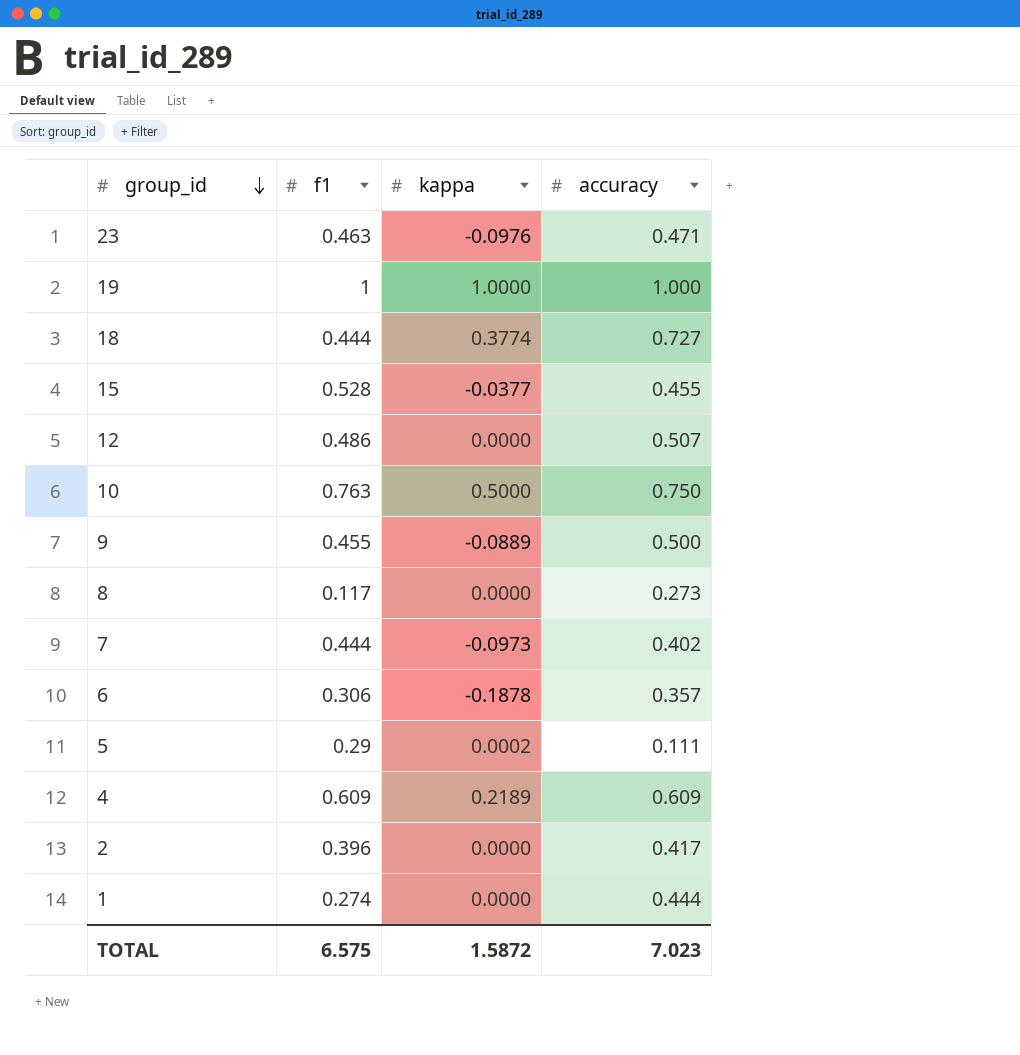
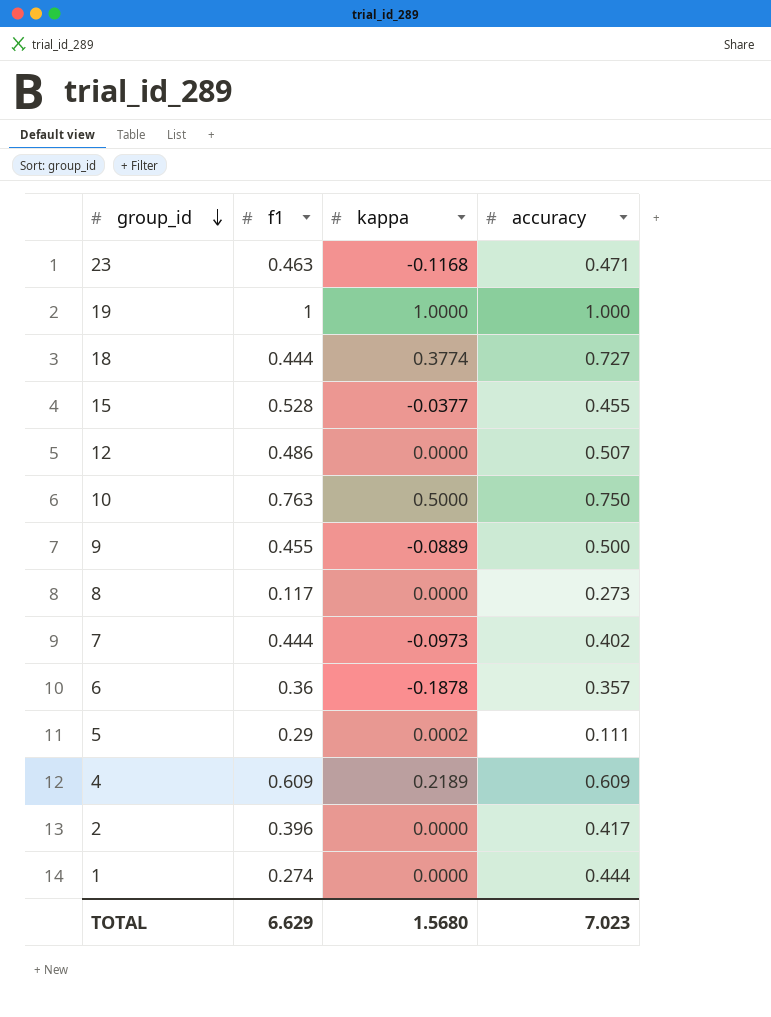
23 | kappa: -0.0976 -> -0.1168
6 | f1: 0.306 -> 0.36
TOTAL | f1: 6.575 -> 6.629
TOTAL | kappa: 1.5872 -> 1.5680

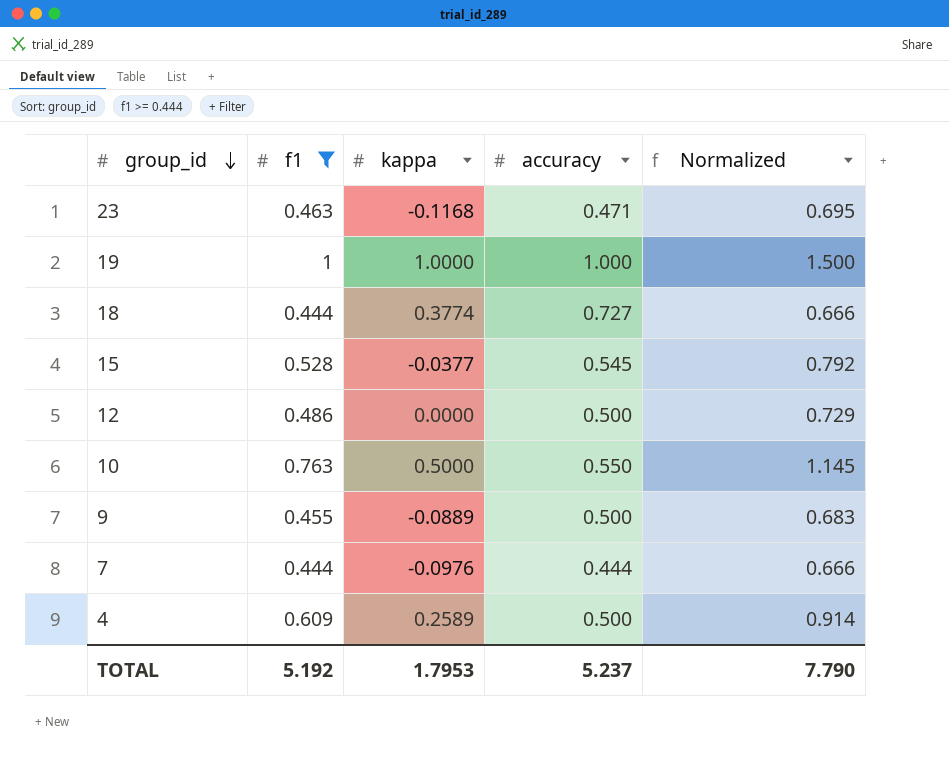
filter: none -> f1 >= 0.444
column Normalized | formula: none -> [f1] * 1.5
15 | accuracy: 0.455 -> 0.545
12 | accuracy: 0.507 -> 0.500
10 | accuracy: 0.750 -> 0.550
7 | kappa: -0.0973 -> -0.0976
7 | accuracy: 0.402 -> 0.444
4 | kappa: 0.2189 -> 0.2589
4 | accuracy: 0.609 -> 0.500
TOTAL | f1: 6.629 -> 5.192
TOTAL | kappa: 1.5680 -> 1.7953
TOTAL | accuracy: 7.023 -> 5.237

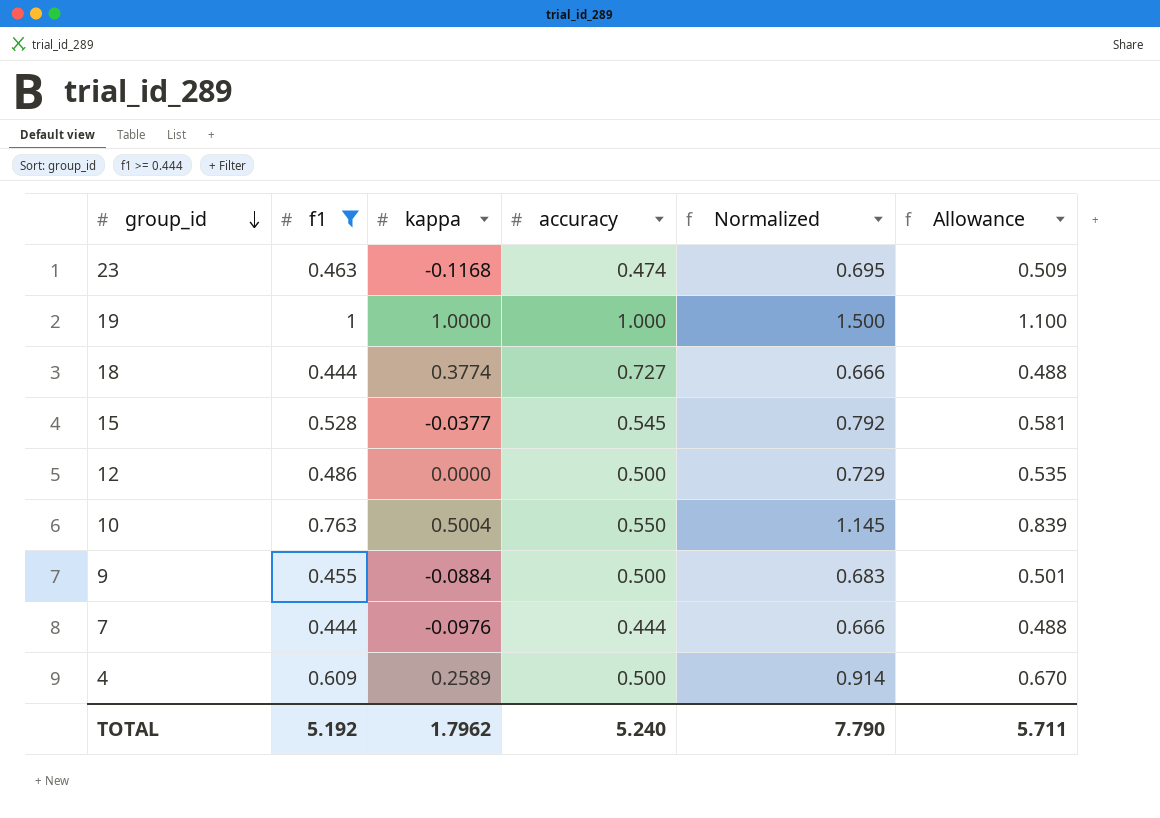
column Allowance | formula: none -> [f1] * 1.1
23 | accuracy: 0.471 -> 0.474
10 | kappa: 0.5000 -> 0.5004
9 | kappa: -0.0889 -> -0.0884
TOTAL | kappa: 1.7953 -> 1.7962
TOTAL | accuracy: 5.237 -> 5.240

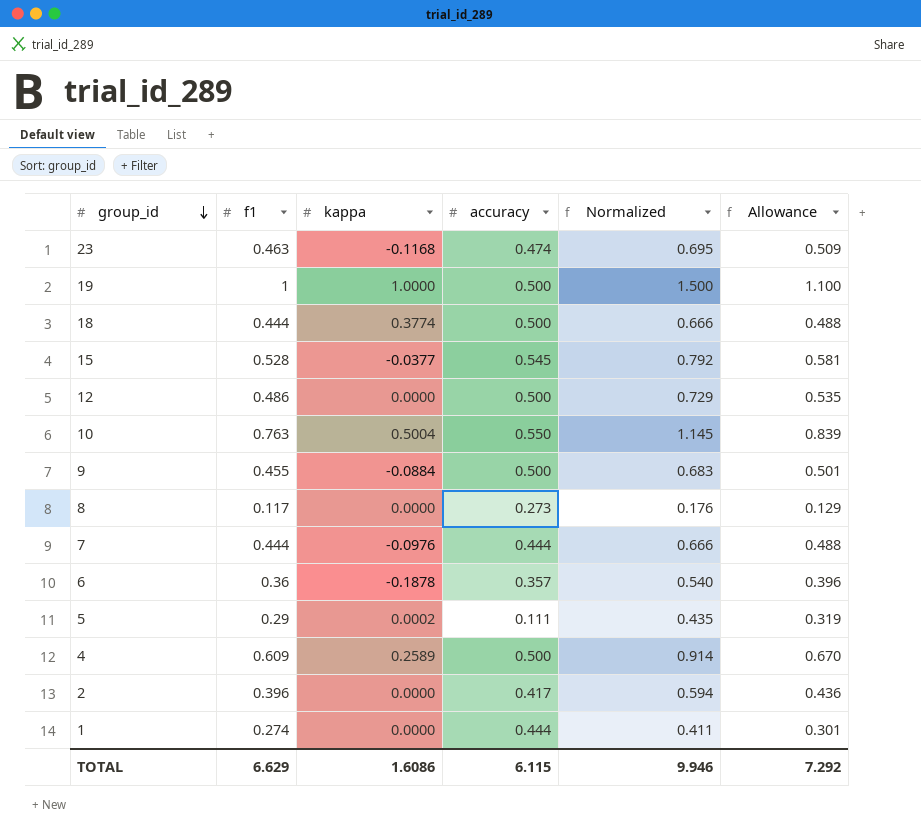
filter: f1 >= 0.444 -> none
19 | accuracy: 1.000 -> 0.500
18 | accuracy: 0.727 -> 0.500
TOTAL | f1: 5.192 -> 6.629
TOTAL | kappa: 1.7962 -> 1.6086
TOTAL | accuracy: 5.240 -> 6.115
TOTAL | Normalized: 7.790 -> 9.946
TOTAL | Allowance: 5.711 -> 7.292

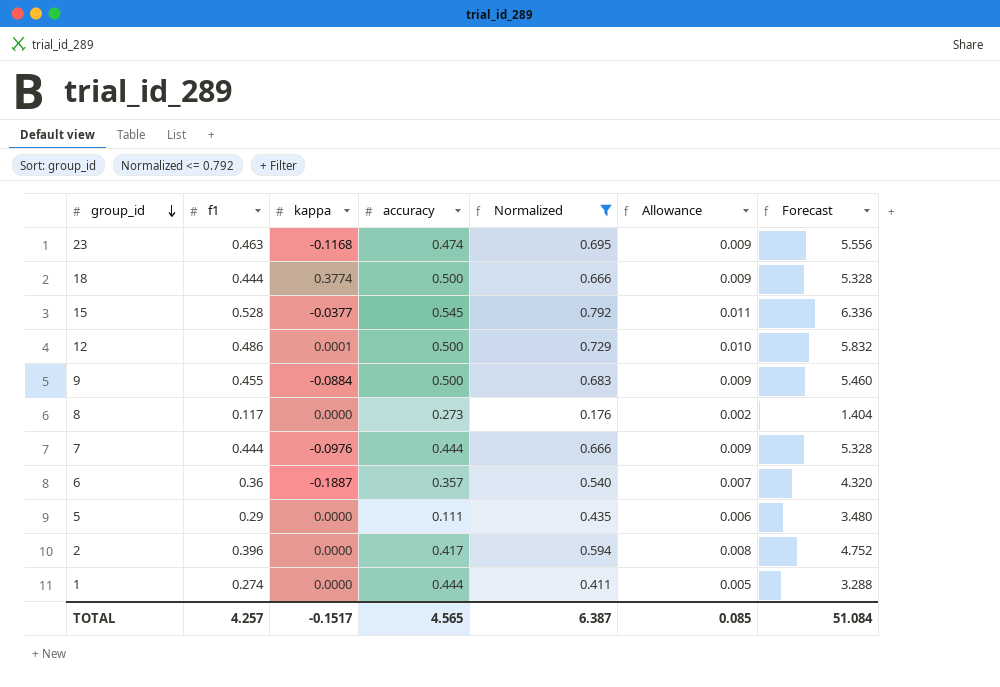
filter: none -> Normalized <= 0.792
column Allowance | formula: [f1] * 1.1 -> [f1] * 0.02
column Forecast | formula: none -> [f1] * 12
12 | kappa: 0.0000 -> 0.0001
6 | kappa: -0.1878 -> -0.1887
5 | kappa: 0.0002 -> 0.0000
TOTAL | f1: 6.629 -> 4.257
TOTAL | kappa: 1.6086 -> -0.1517
TOTAL | accuracy: 6.115 -> 4.565
TOTAL | Normalized: 9.946 -> 6.387
TOTAL | Allowance: 7.292 -> 0.085

